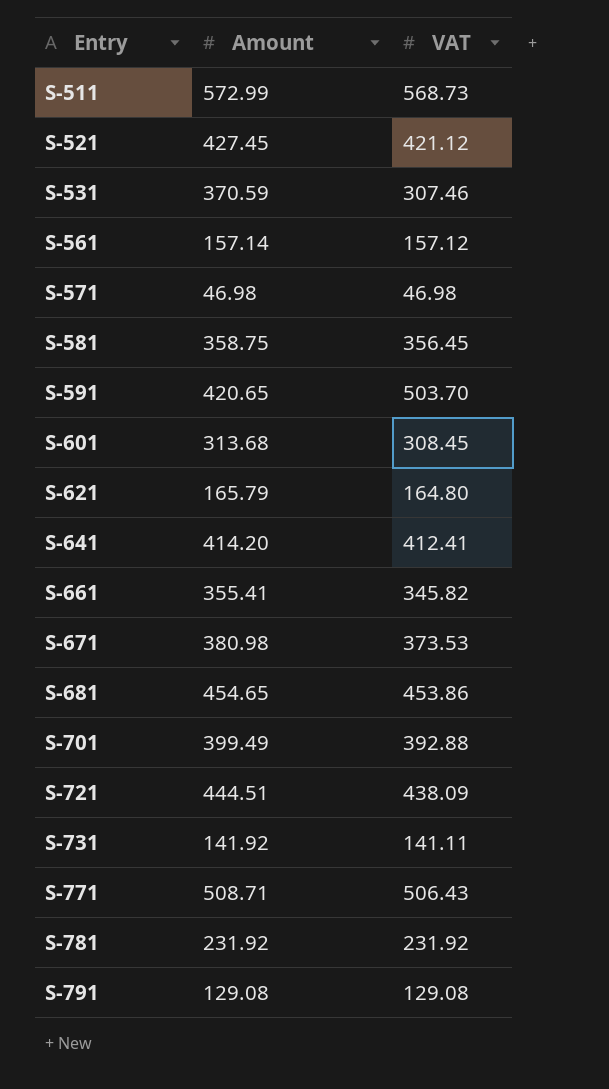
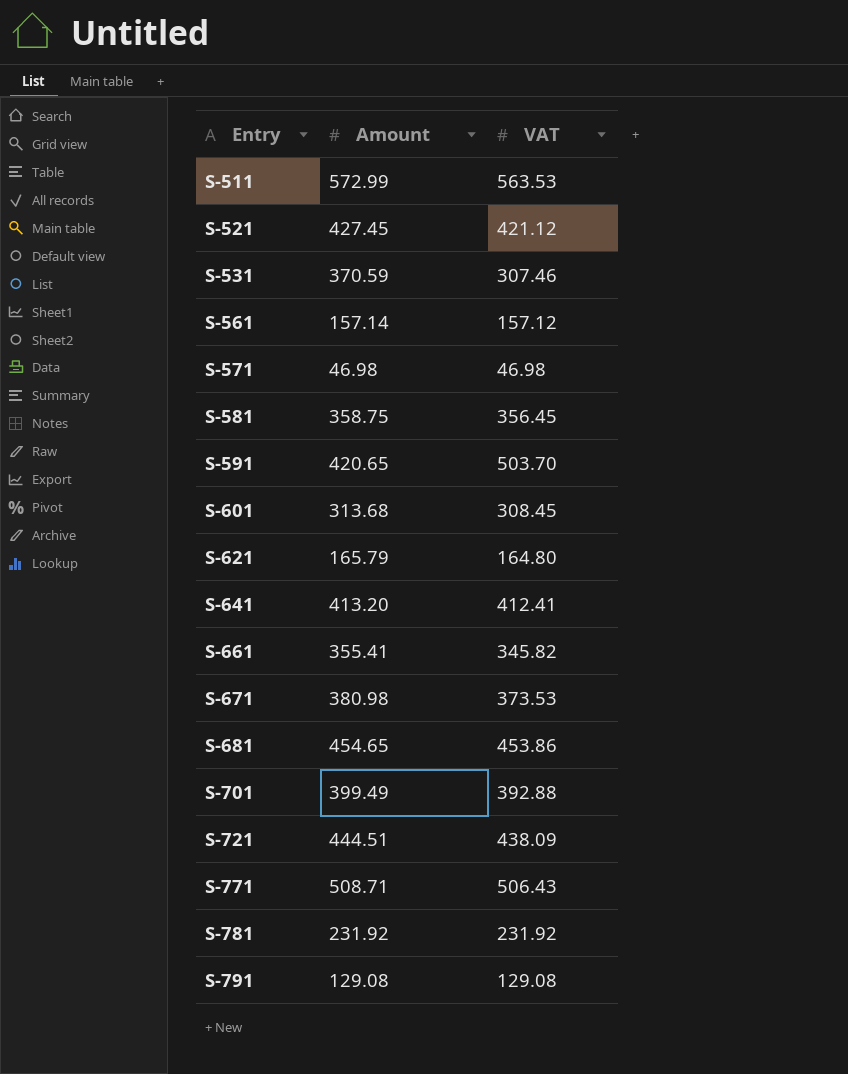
row S-731: 141.92 | 141.11 -> none
S-511 | VAT: 568.73 -> 563.53
S-641 | Amount: 414.20 -> 413.20

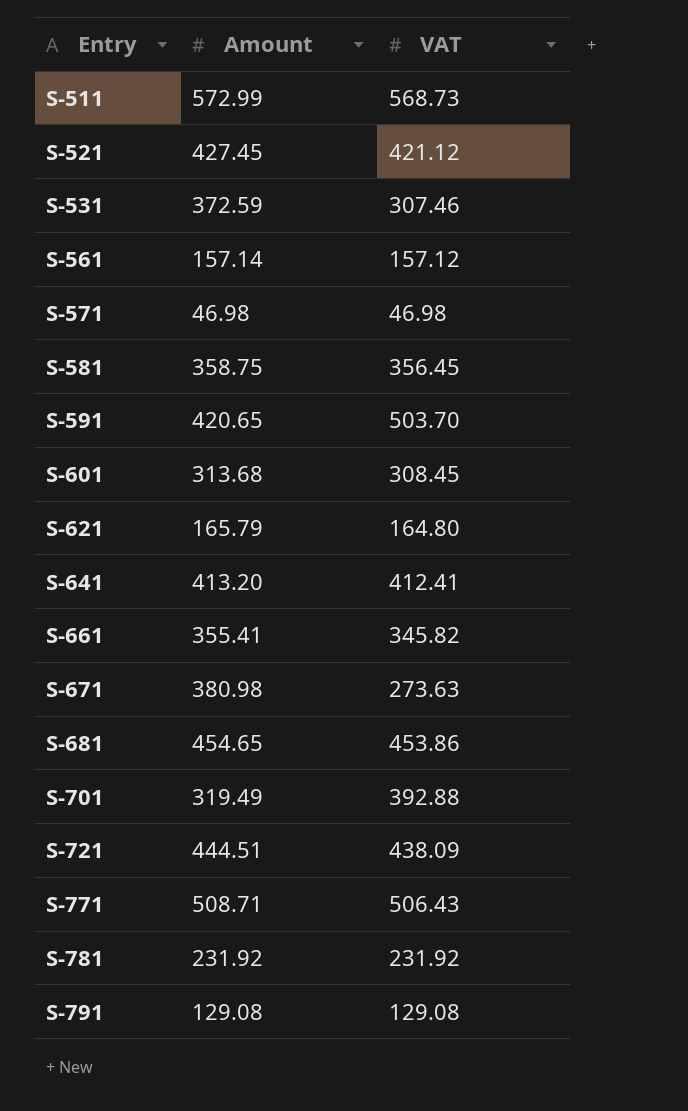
S-511 | VAT: 563.53 -> 568.73
S-531 | Amount: 370.59 -> 372.59
S-671 | VAT: 373.53 -> 273.63
S-701 | Amount: 399.49 -> 319.49

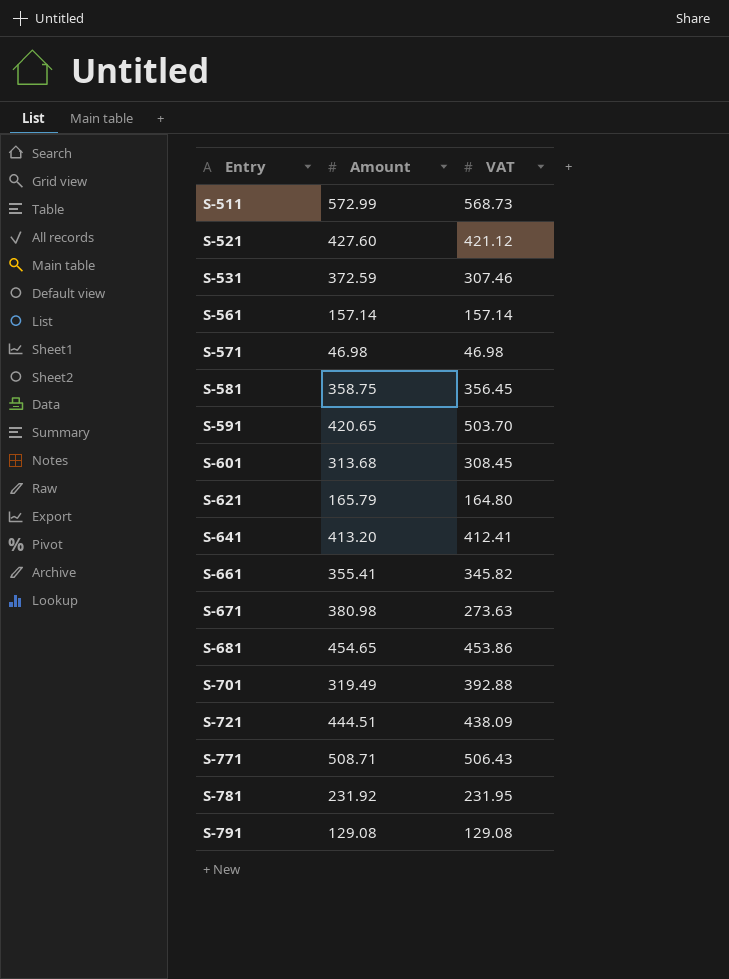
S-521 | Amount: 427.45 -> 427.60
S-561 | VAT: 157.12 -> 157.14
S-781 | VAT: 231.92 -> 231.95

